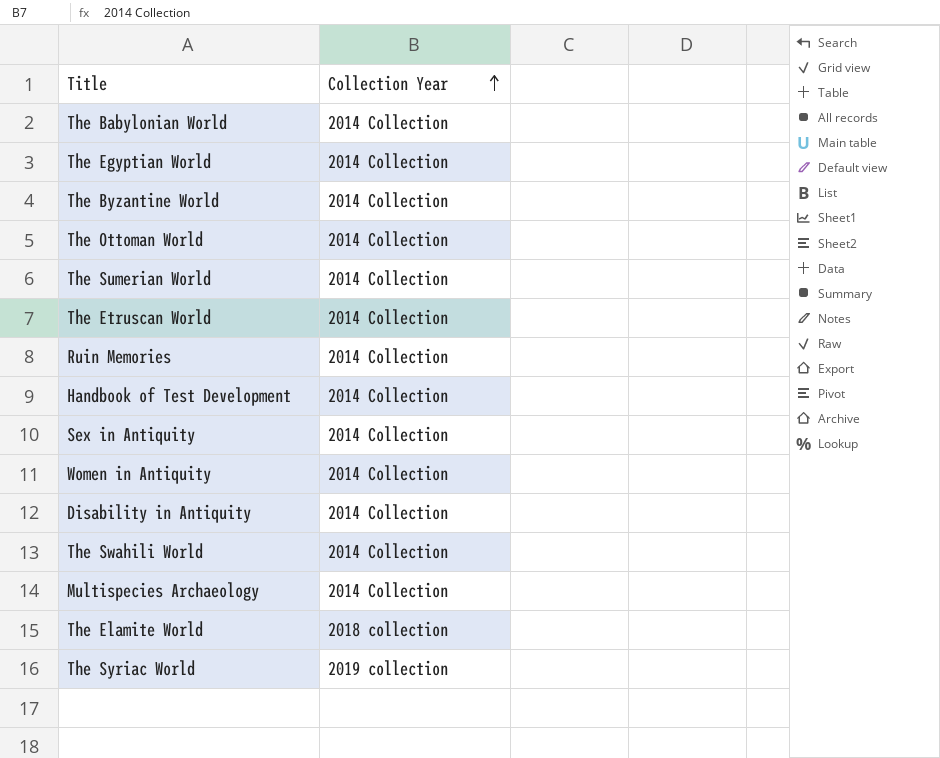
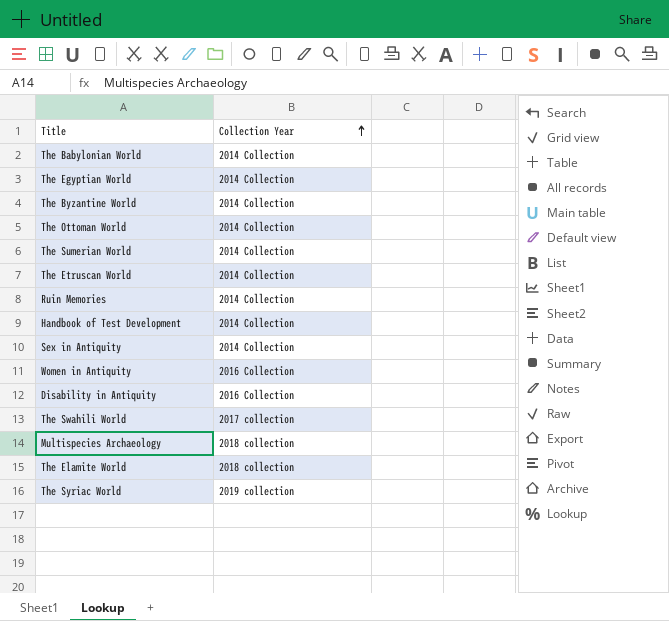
Women in Antiquity | Collection Year: 2014 Collection -> 2016 Collection
Disability in Antiquity | Collection Year: 2014 Collection -> 2016 Collection
The Swahili World | Collection Year: 2014 Collection -> 2017 collection
Multispecies Archaeology | Collection Year: 2014 Collection -> 2018 collection

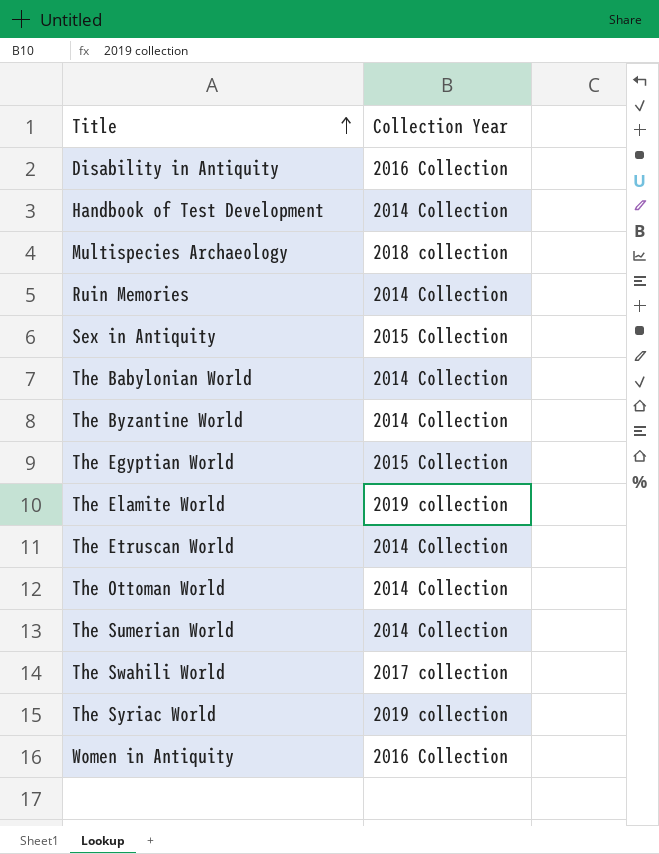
row order: Collection Year ascending -> Title ascending
Sex in Antiquity | Collection Year: 2014 Collection -> 2015 Collection
The Egyptian World | Collection Year: 2014 Collection -> 2015 Collection
The Elamite World | Collection Year: 2018 collection -> 2019 collection

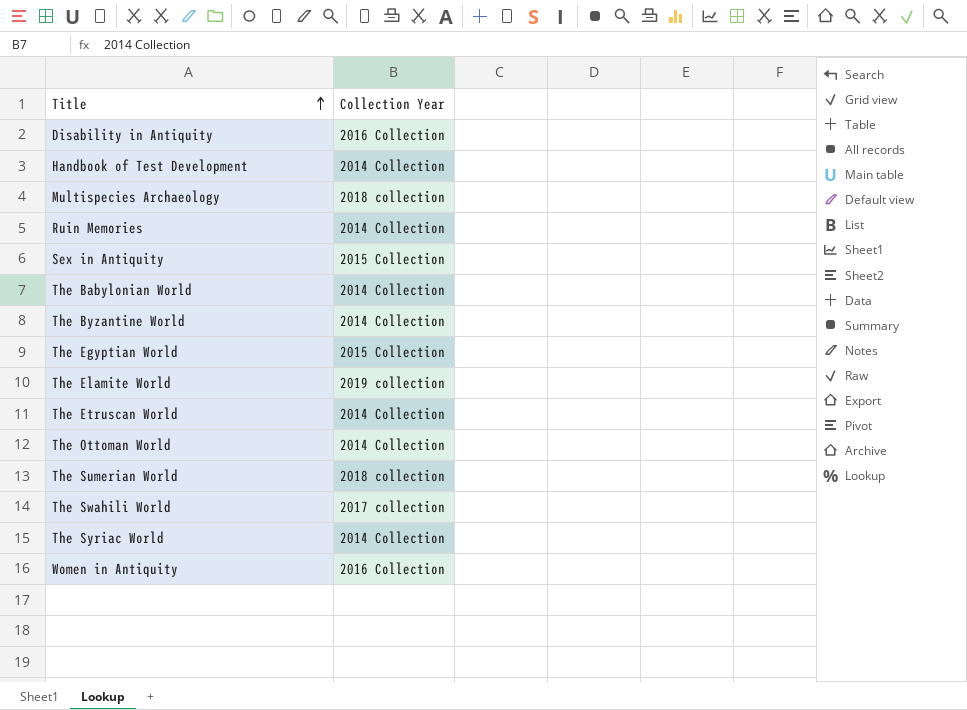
The Sumerian World | Collection Year: 2014 Collection -> 2018 collection
The Syriac World | Collection Year: 2019 collection -> 2014 Collection

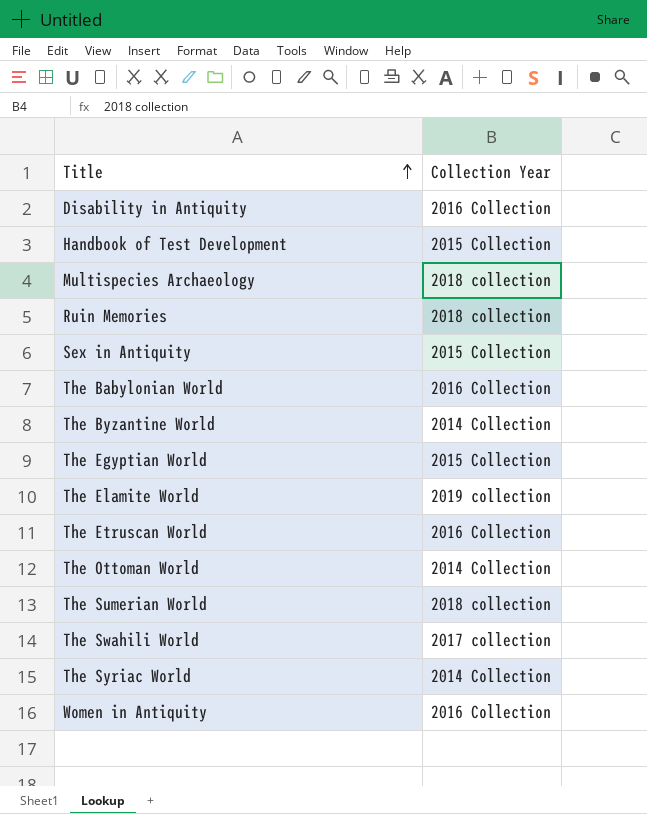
Handbook of Test Development | Collection Year: 2014 Collection -> 2015 Collection
Ruin Memories | Collection Year: 2014 Collection -> 2018 collection
The Babylonian World | Collection Year: 2014 Collection -> 2016 Collection
The Etruscan World | Collection Year: 2014 Collection -> 2016 Collection

